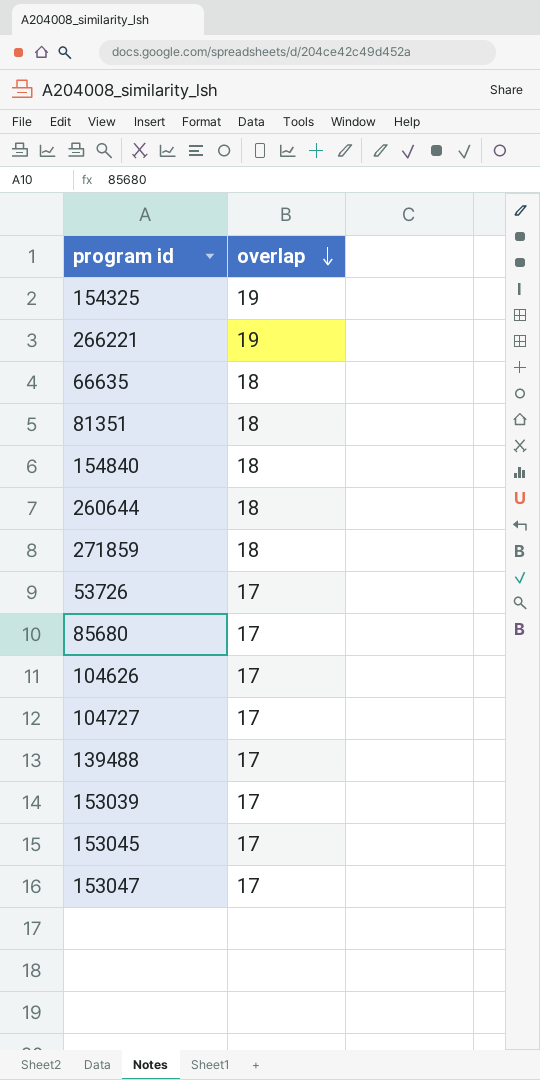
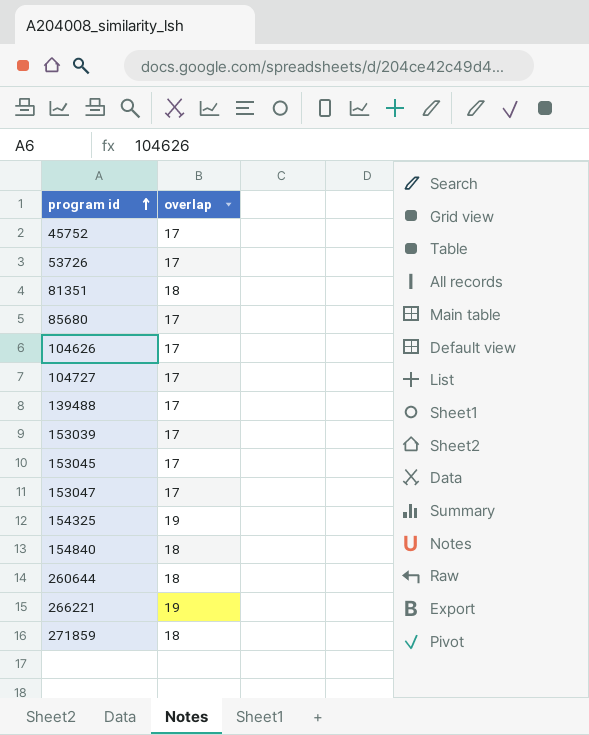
row order: overlap descending -> program id ascending
row 66635: 18 -> none
row 45752: none -> 17

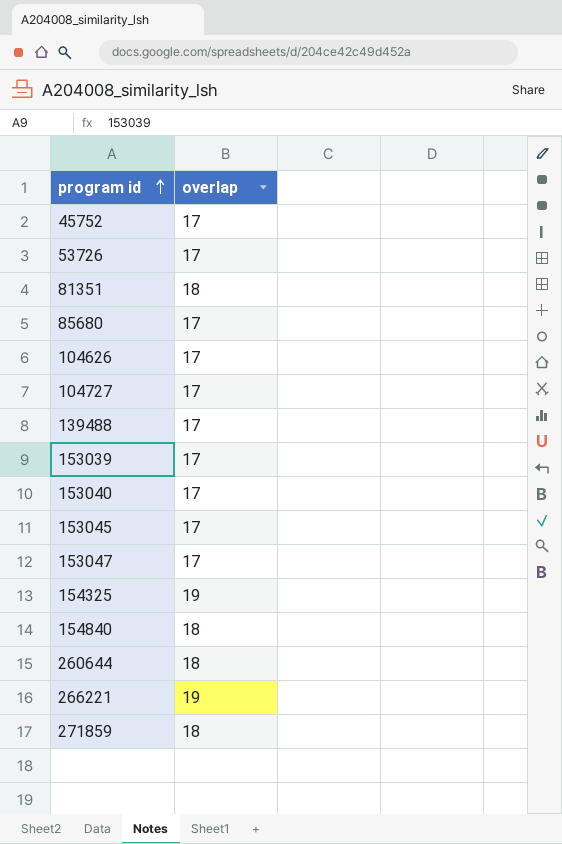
row 153040: none -> 17

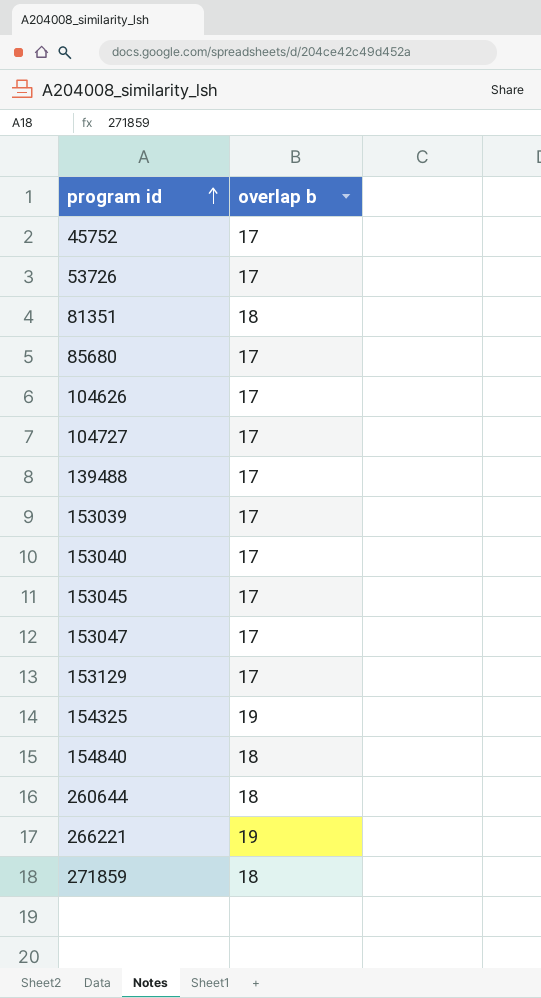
column name: overlap -> overlap b
row 153129: none -> 17

